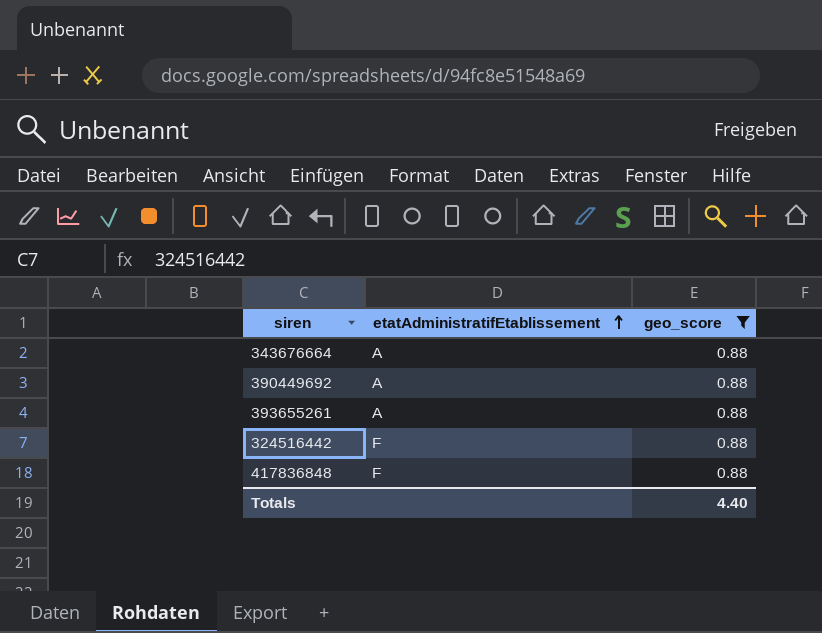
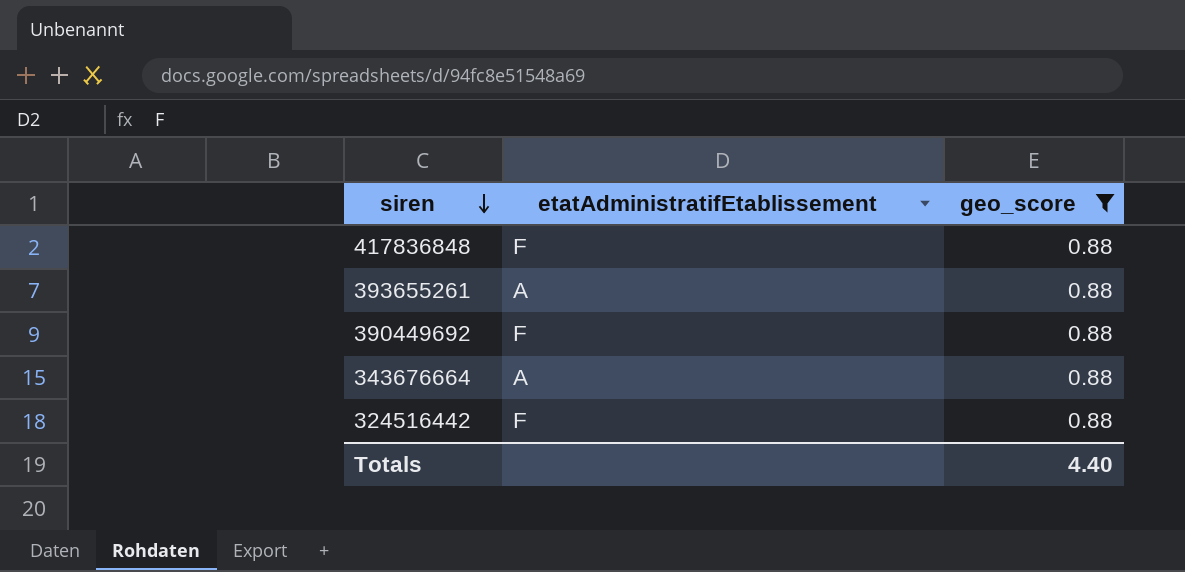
row order: etatAdministratifEtablissement ascending -> siren descending
390449692 | etatAdministratifEtablissement: A -> F

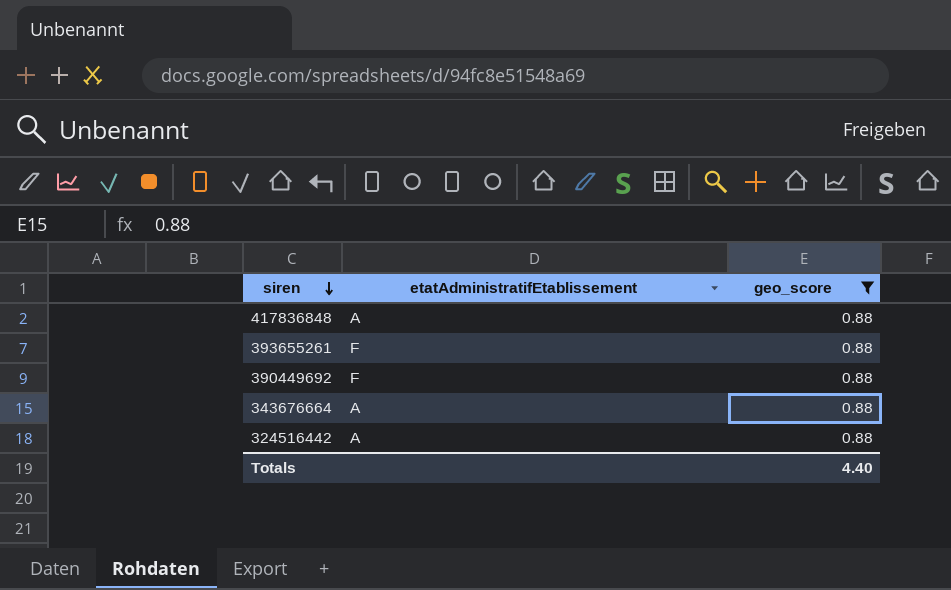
417836848 | etatAdministratifEtablissement: F -> A
393655261 | etatAdministratifEtablissement: A -> F
324516442 | etatAdministratifEtablissement: F -> A

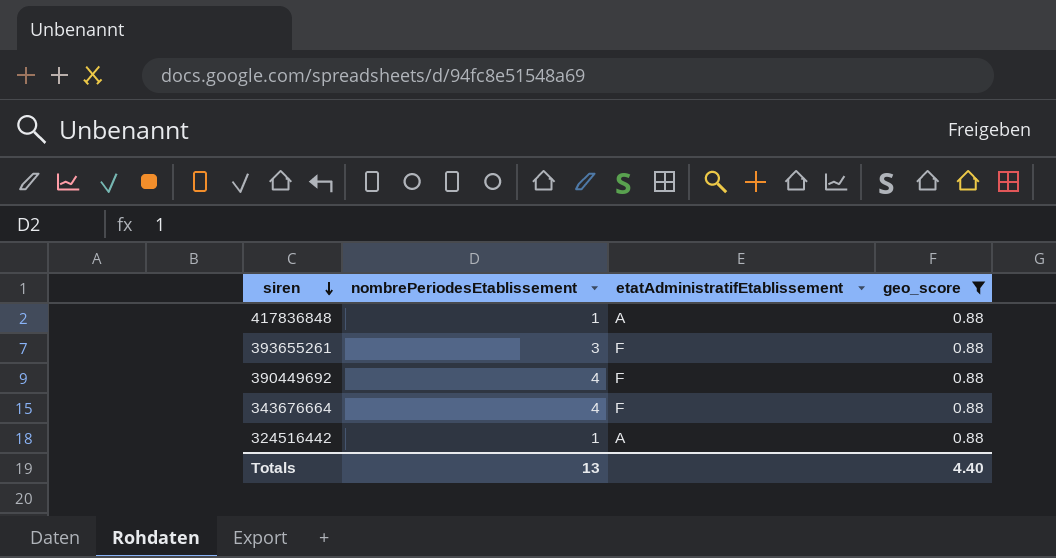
column nombrePeriodesEtablissement | position: none -> 2
343676664 | etatAdministratifEtablissement: A -> F

